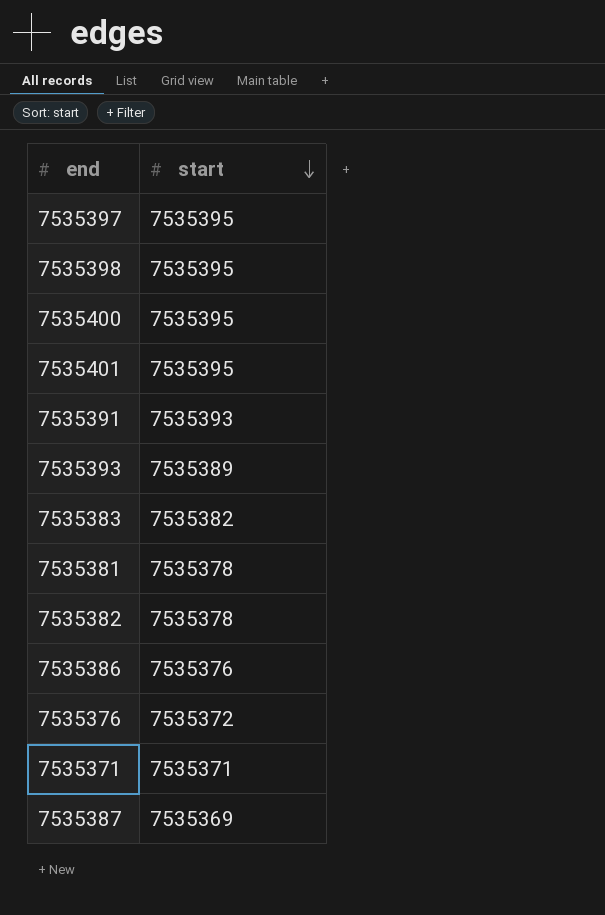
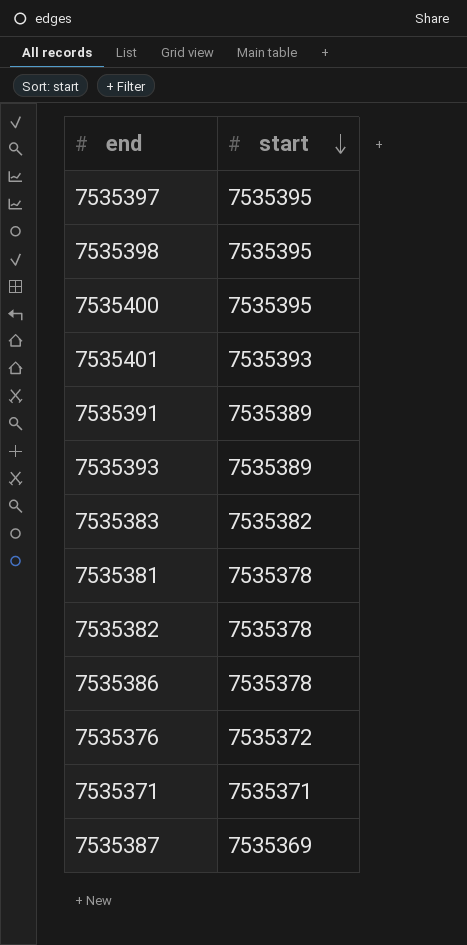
7535401 | start: 7535395 -> 7535393
7535391 | start: 7535393 -> 7535389
7535386 | start: 7535376 -> 7535378

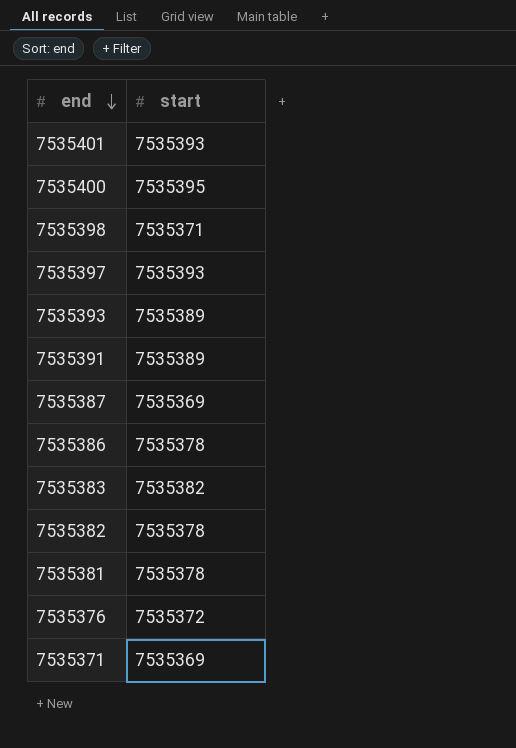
row order: start descending -> end descending
7535398 | start: 7535395 -> 7535371
7535397 | start: 7535395 -> 7535393
7535371 | start: 7535371 -> 7535369

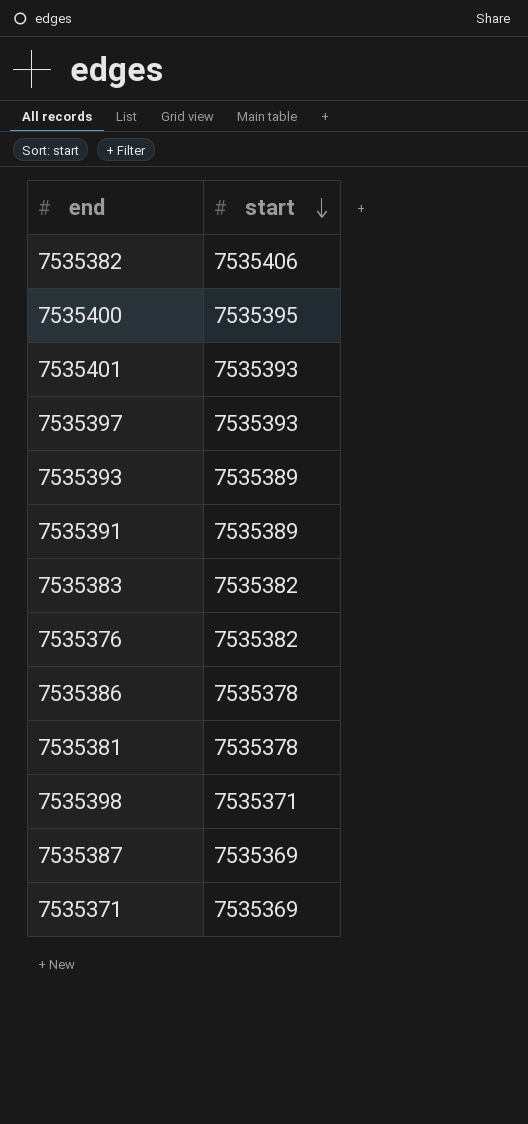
row order: end descending -> start descending
7535382 | start: 7535378 -> 7535406
7535376 | start: 7535372 -> 7535382

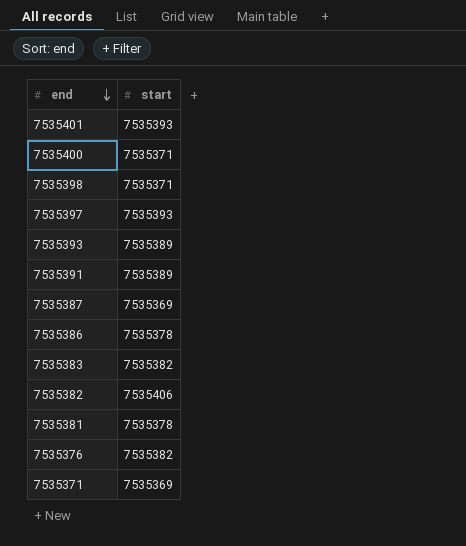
row order: start descending -> end descending
7535400 | start: 7535395 -> 7535371

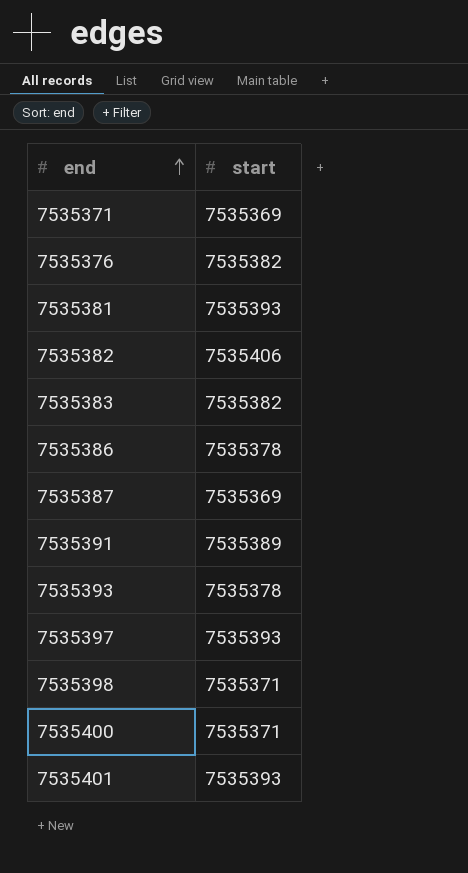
row order: end descending -> end ascending
7535381 | start: 7535378 -> 7535393
7535393 | start: 7535389 -> 7535378

